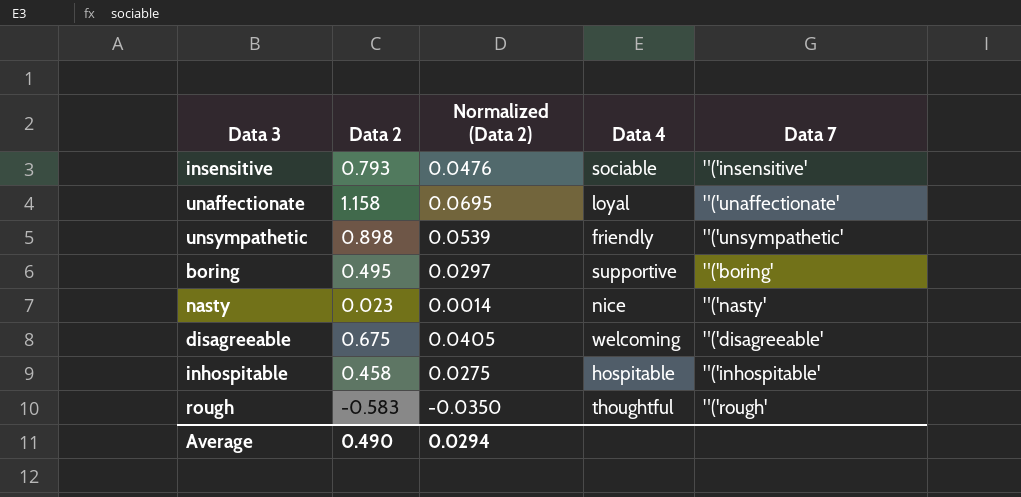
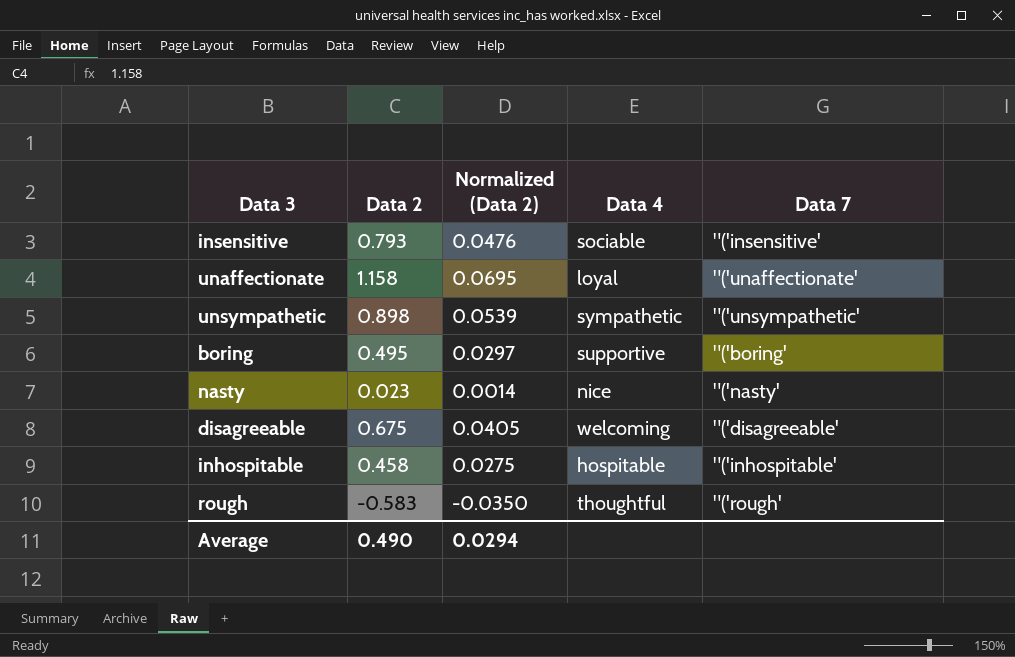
unsympathetic | Data 4: friendly -> sympathetic

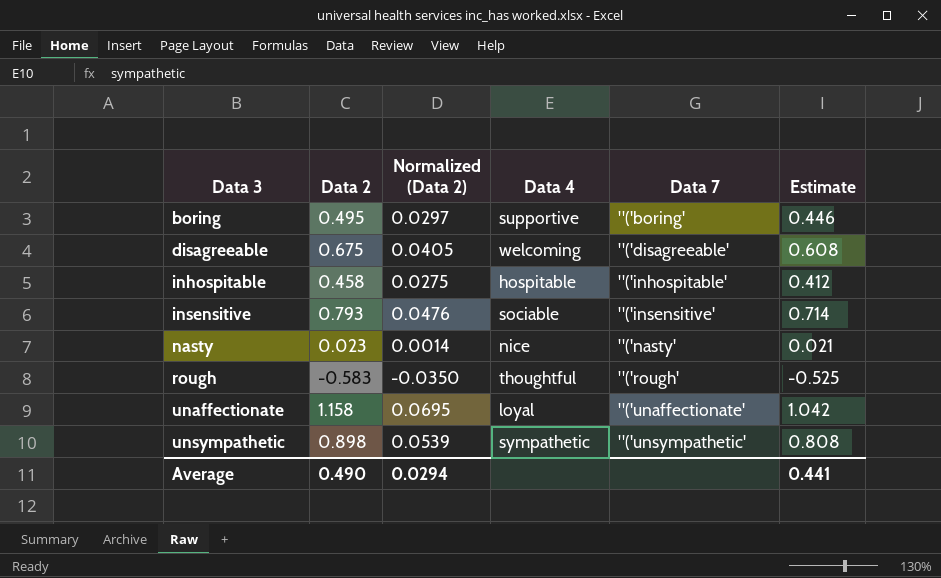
row order: none -> Data 3 ascending
column Estimate | formula: none -> [Data 2] * 0.9

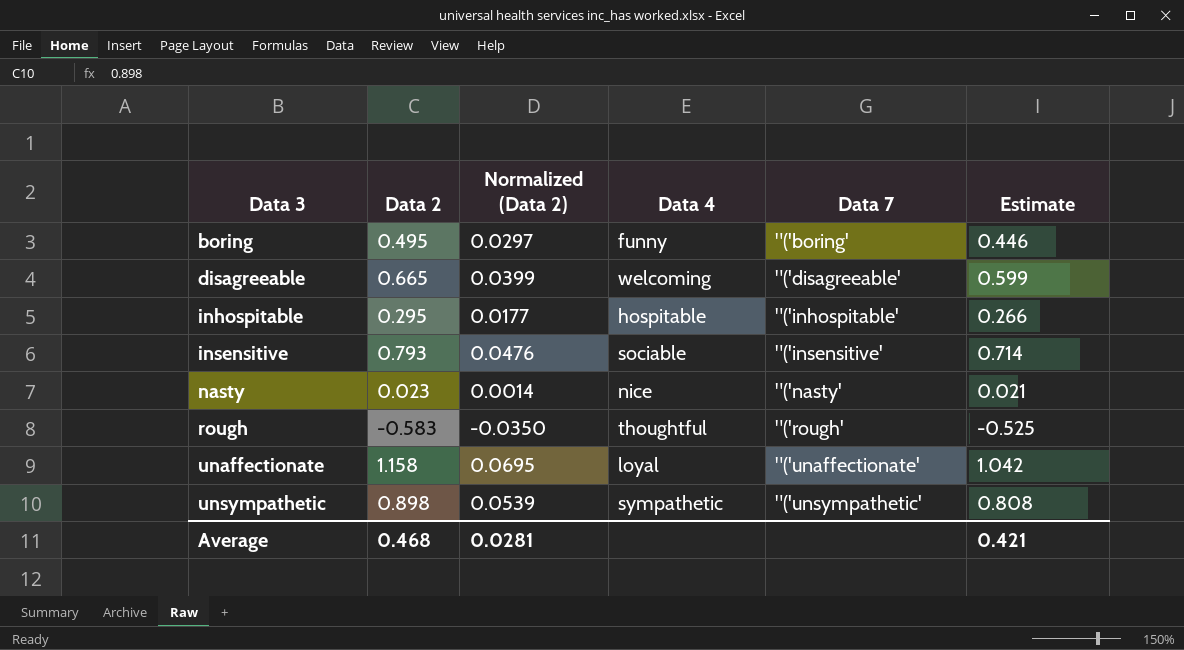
boring | Data 4: supportive -> funny
disagreeable | Data 2: 0.675 -> 0.665
disagreeable | Normalized (Data 2): 0.0405 -> 0.0399
disagreeable | Estimate: 0.608 -> 0.599
inhospitable | Data 2: 0.458 -> 0.295
inhospitable | Normalized (Data 2): 0.0275 -> 0.0177
inhospitable | Estimate: 0.412 -> 0.266
Average | Data 2: 0.490 -> 0.468
Average | Normalized (Data 2): 0.0294 -> 0.0281
Average | Estimate: 0.441 -> 0.421

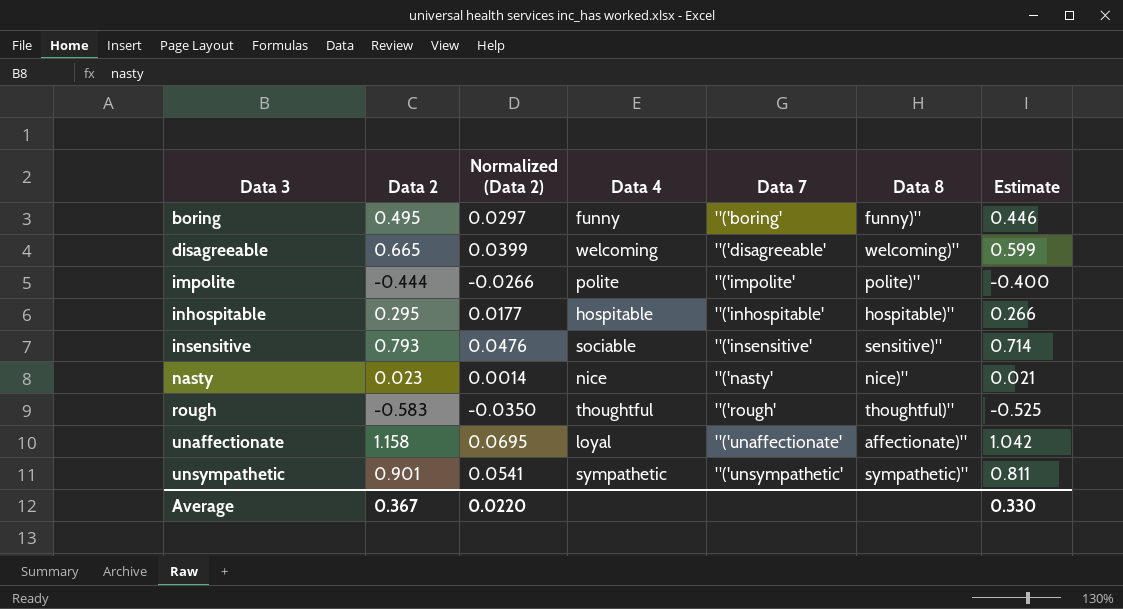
column Data 8 | position: none -> 6
row impolite: none -> -0.444 | -0.0266 | polite | "('impolite' | polite)" | -0.400
unsympathetic | Data 2: 0.898 -> 0.901
unsympathetic | Normalized (Data 2): 0.0539 -> 0.0541
unsympathetic | Estimate: 0.808 -> 0.811
Average | Data 2: 0.468 -> 0.367
Average | Normalized (Data 2): 0.0281 -> 0.0220
Average | Estimate: 0.421 -> 0.330

